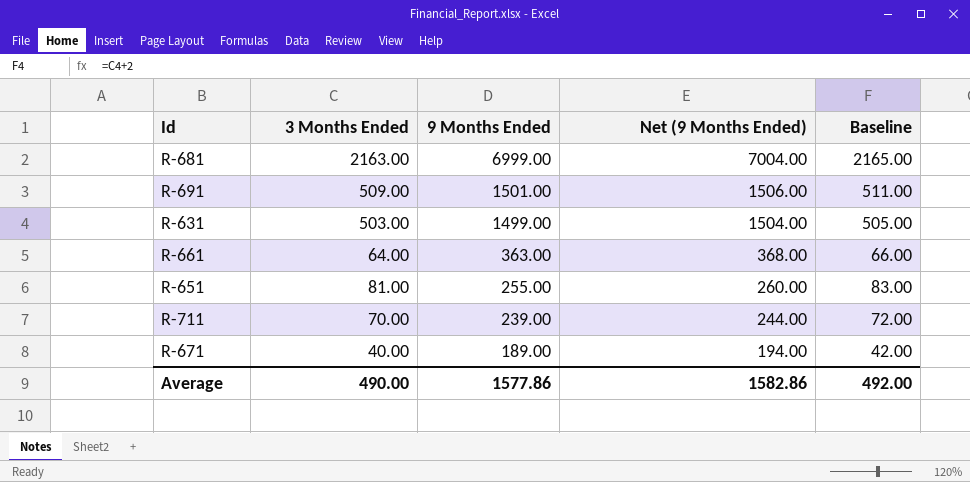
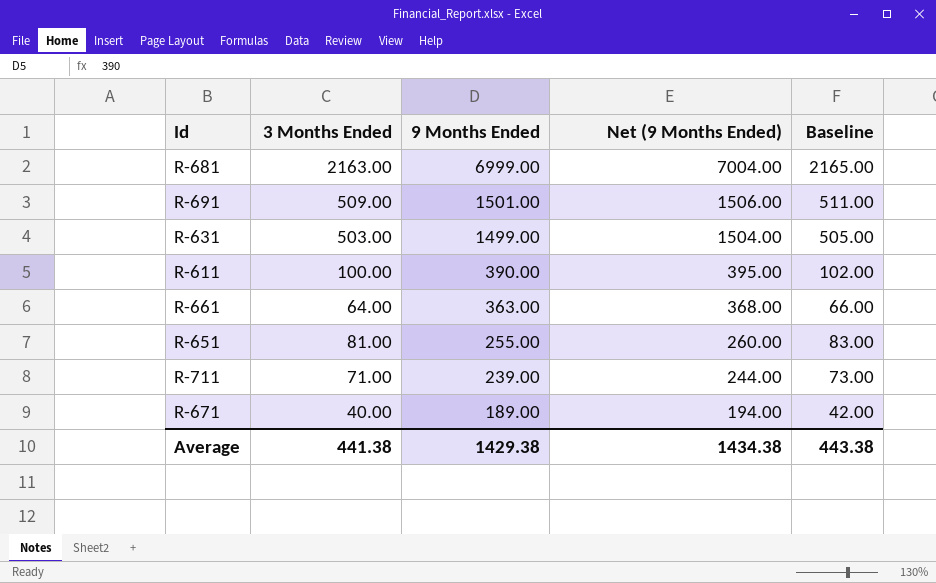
row R-611: none -> 100.00 | 390.00 | 395.00 | 102.00
R-711 | 3 Months Ended: 70.00 -> 71.00
R-711 | Baseline: 72.00 -> 73.00
Average | 3 Months Ended: 490.00 -> 441.38
Average | 9 Months Ended: 1577.86 -> 1429.38
Average | Net (9 Months Ended): 1582.86 -> 1434.38
Average | Baseline: 492.00 -> 443.38

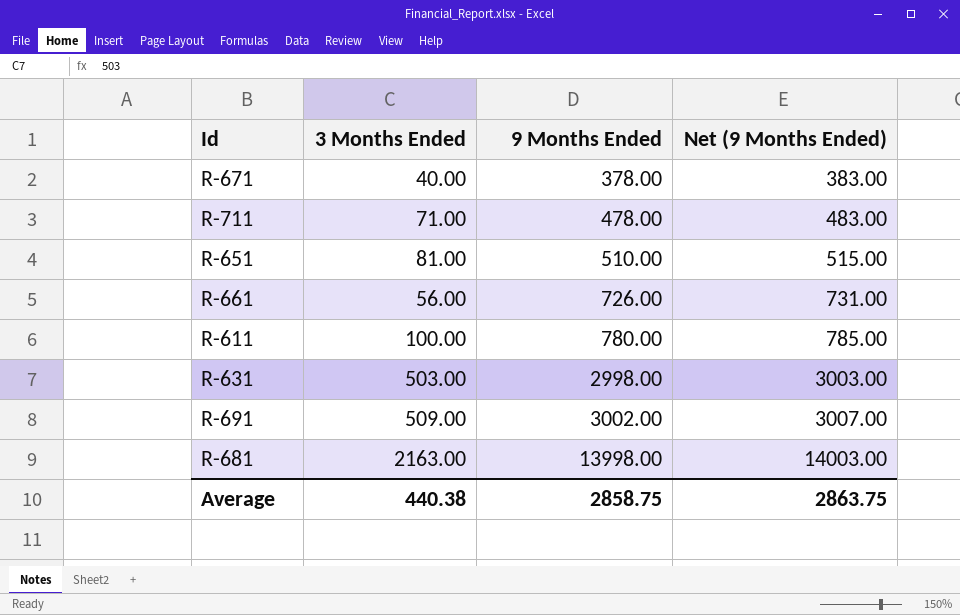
row order: 9 Months Ended descending -> 9 Months Ended ascending
column Baseline | formula: [3 Months Ended] + 2 -> none
R-671 | 9 Months Ended: 189.00 -> 378.00
R-671 | Net (9 Months Ended): 194.00 -> 383.00
R-711 | 9 Months Ended: 239.00 -> 478.00
R-711 | Net (9 Months Ended): 244.00 -> 483.00
R-651 | 9 Months Ended: 255.00 -> 510.00
R-651 | Net (9 Months Ended): 260.00 -> 515.00
R-661 | 3 Months Ended: 64.00 -> 56.00
R-661 | 9 Months Ended: 363.00 -> 726.00
R-661 | Net (9 Months Ended): 368.00 -> 731.00
R-611 | 9 Months Ended: 390.00 -> 780.00
R-611 | Net (9 Months Ended): 395.00 -> 785.00
R-631 | 9 Months Ended: 1499.00 -> 2998.00
R-631 | Net (9 Months Ended): 1504.00 -> 3003.00
R-691 | 9 Months Ended: 1501.00 -> 3002.00
R-691 | Net (9 Months Ended): 1506.00 -> 3007.00
R-681 | 9 Months Ended: 6999.00 -> 13998.00
R-681 | Net (9 Months Ended): 7004.00 -> 14003.00
Average | 3 Months Ended: 441.38 -> 440.38
Average | 9 Months Ended: 1429.38 -> 2858.75
Average | Net (9 Months Ended): 1434.38 -> 2863.75

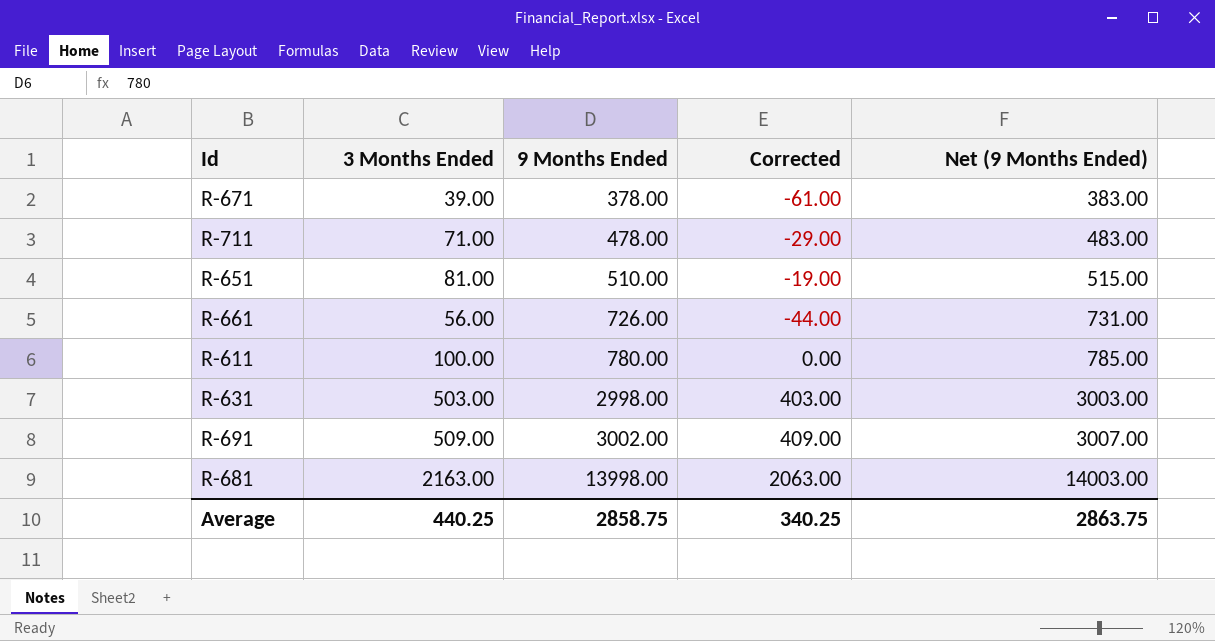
column Corrected | formula: none -> [3 Months Ended] - 100
R-671 | 3 Months Ended: 40.00 -> 39.00
Average | 3 Months Ended: 440.38 -> 440.25

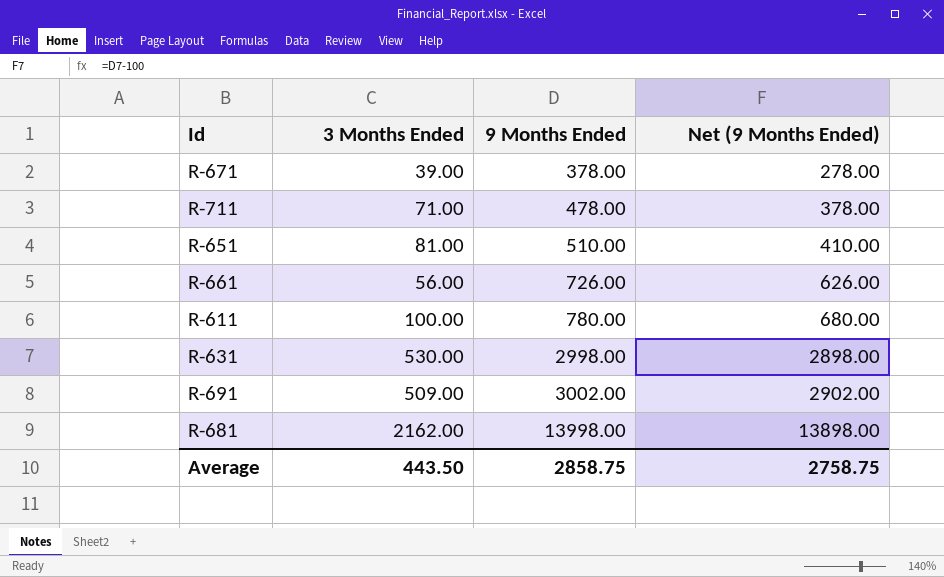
column Corrected | formula: [3 Months Ended] - 100 -> none
column Net (9 Months Ended) | formula: [9 Months Ended] + 5 -> [9 Months Ended] - 100
R-631 | 3 Months Ended: 503.00 -> 530.00
R-681 | 3 Months Ended: 2163.00 -> 2162.00
Average | 3 Months Ended: 440.25 -> 443.50
Average | Net (9 Months Ended): 2863.75 -> 2758.75

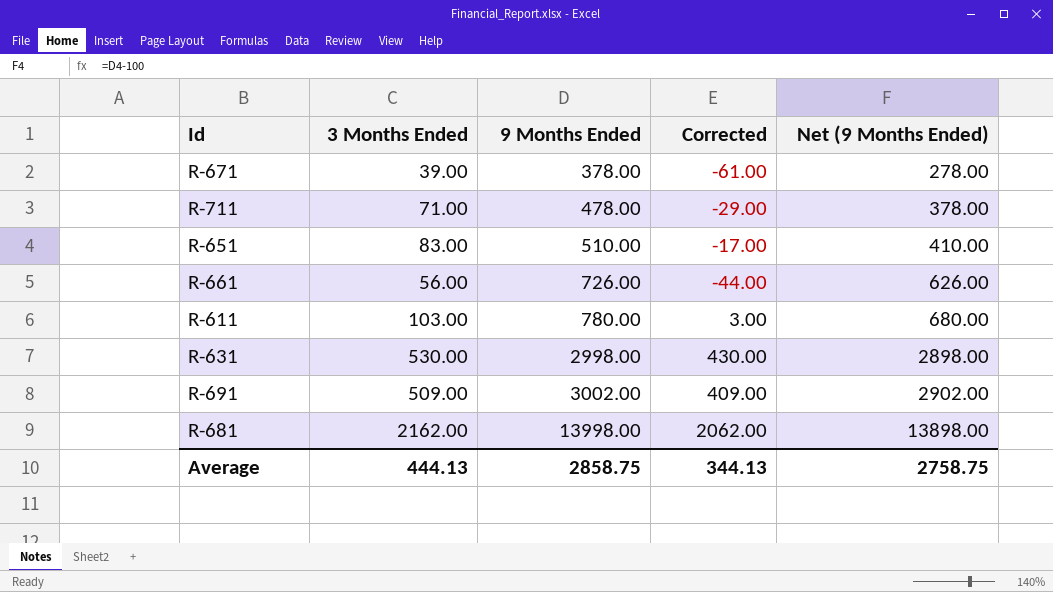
column Corrected | formula: none -> [3 Months Ended] - 100
R-651 | 3 Months Ended: 81.00 -> 83.00
R-611 | 3 Months Ended: 100.00 -> 103.00
Average | 3 Months Ended: 443.50 -> 444.13

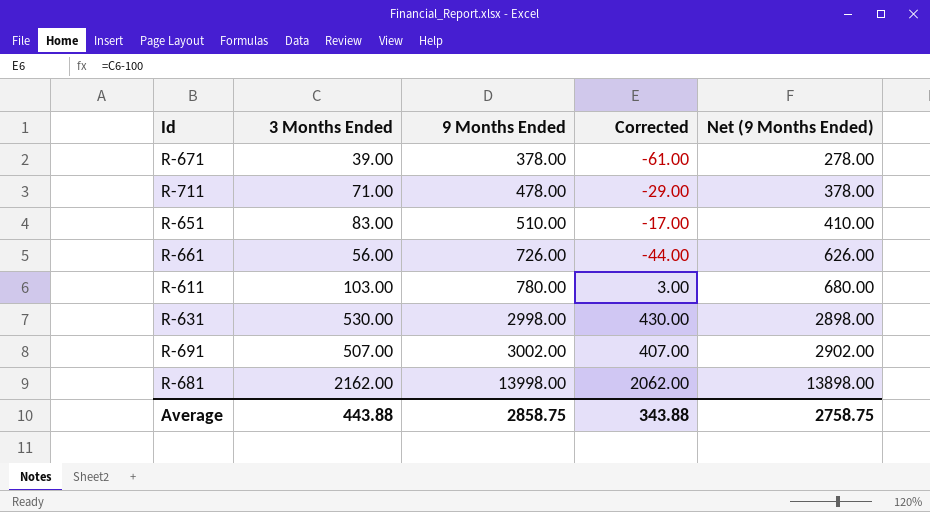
R-691 | 3 Months Ended: 509.00 -> 507.00
R-691 | Corrected: 409.00 -> 407.00
Average | 3 Months Ended: 444.13 -> 443.88
Average | Corrected: 344.13 -> 343.88

